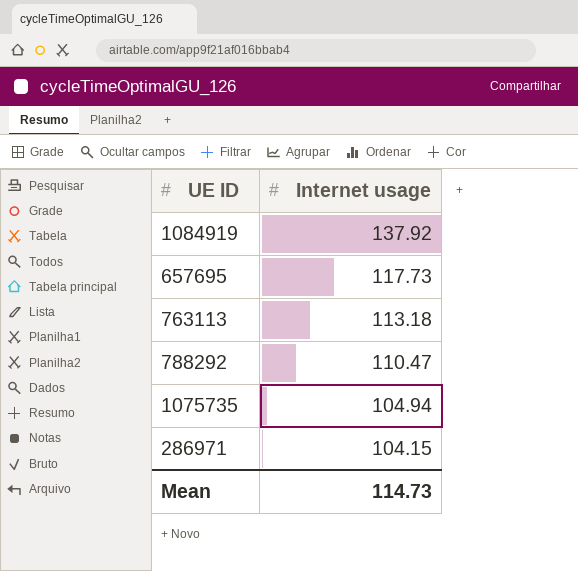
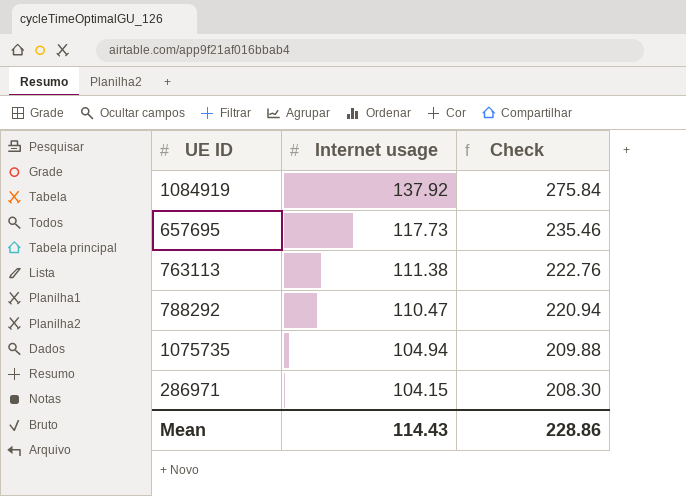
column Check | formula: none -> [Internet usage] * 2
763113 | Internet usage: 113.18 -> 111.38
Mean | Internet usage: 114.73 -> 114.43

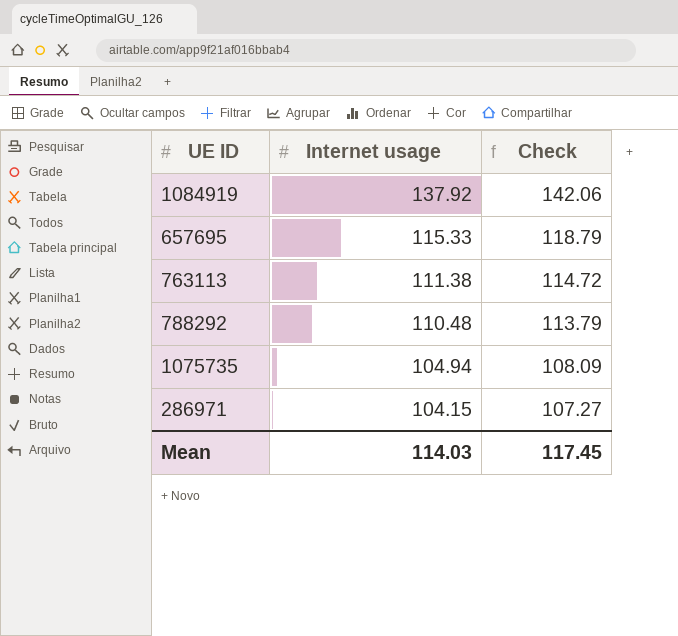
column Check | formula: [Internet usage] * 2 -> [Internet usage] * 1.03
657695 | Internet usage: 117.73 -> 115.33
788292 | Internet usage: 110.47 -> 110.48
Mean | Internet usage: 114.43 -> 114.03
Mean | Check: 228.86 -> 117.45

